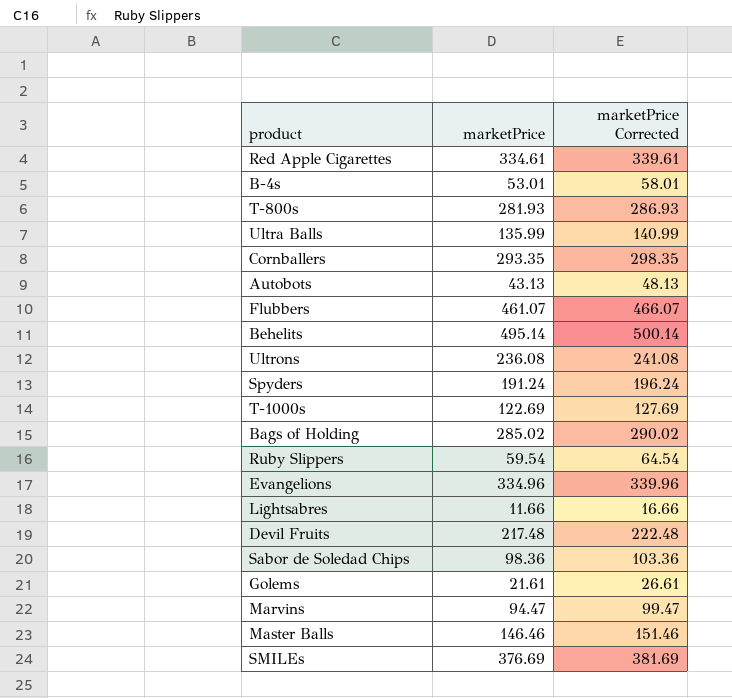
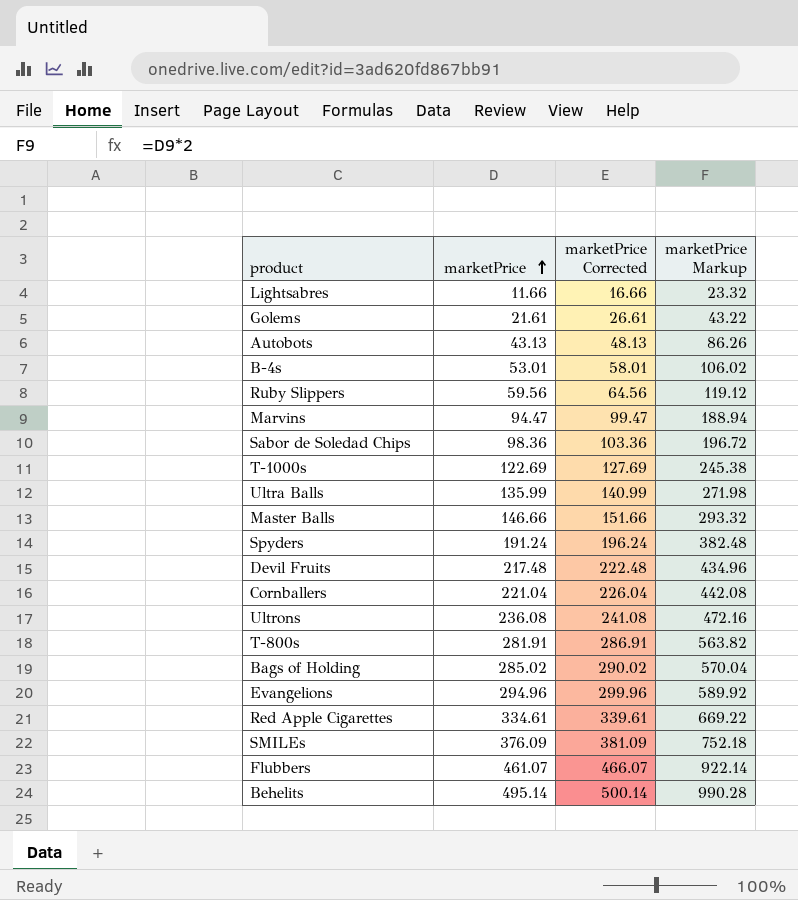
row order: none -> marketPrice ascending
column marketPrice Markup | formula: none -> [marketPrice] * 2
Ruby Slippers | marketPrice: 59.54 -> 59.56
Ruby Slippers | marketPrice Corrected: 64.54 -> 64.56
Master Balls | marketPrice: 146.46 -> 146.66
Master Balls | marketPrice Corrected: 151.46 -> 151.66
Cornballers | marketPrice: 293.35 -> 221.04
Cornballers | marketPrice Corrected: 298.35 -> 226.04
T-800s | marketPrice: 281.93 -> 281.91
T-800s | marketPrice Corrected: 286.93 -> 286.91
Evangelions | marketPrice: 334.96 -> 294.96
Evangelions | marketPrice Corrected: 339.96 -> 299.96
SMILEs | marketPrice: 376.69 -> 376.09
SMILEs | marketPrice Corrected: 381.69 -> 381.09

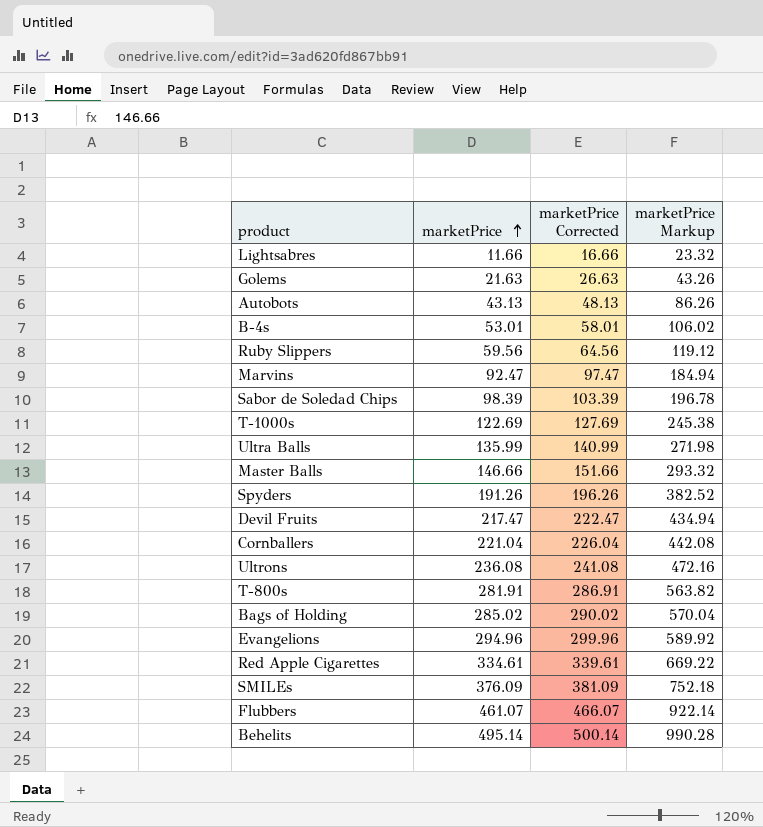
Golems | marketPrice: 21.61 -> 21.63
Golems | marketPrice Corrected: 26.61 -> 26.63
Golems | marketPrice Markup: 43.22 -> 43.26
Marvins | marketPrice: 94.47 -> 92.47
Marvins | marketPrice Corrected: 99.47 -> 97.47
Marvins | marketPrice Markup: 188.94 -> 184.94
Sabor de Soledad Chips | marketPrice: 98.36 -> 98.39
Sabor de Soledad Chips | marketPrice Corrected: 103.36 -> 103.39
Sabor de Soledad Chips | marketPrice Markup: 196.72 -> 196.78
Spyders | marketPrice: 191.24 -> 191.26
Spyders | marketPrice Corrected: 196.24 -> 196.26
Spyders | marketPrice Markup: 382.48 -> 382.52
Devil Fruits | marketPrice: 217.48 -> 217.47
Devil Fruits | marketPrice Corrected: 222.48 -> 222.47
Devil Fruits | marketPrice Markup: 434.96 -> 434.94

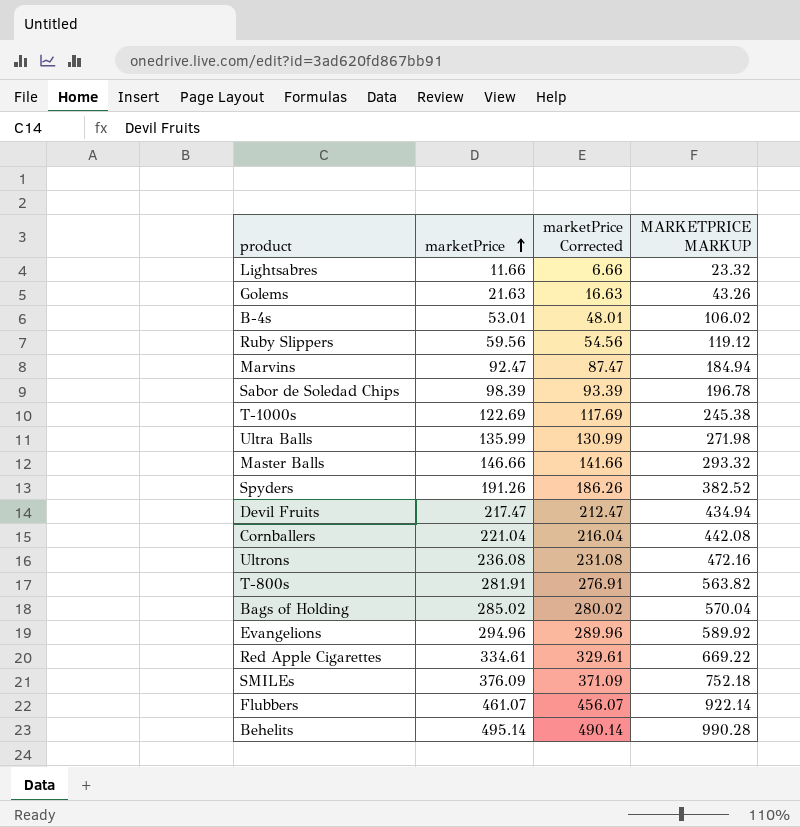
column marketPrice Corrected | formula: [marketPrice] + 5 -> [marketPrice] - 5
column name: marketPrice Markup -> MARKETPRICE MARKUP
row Autobots: 43.13 | 48.13 | 86.26 -> none

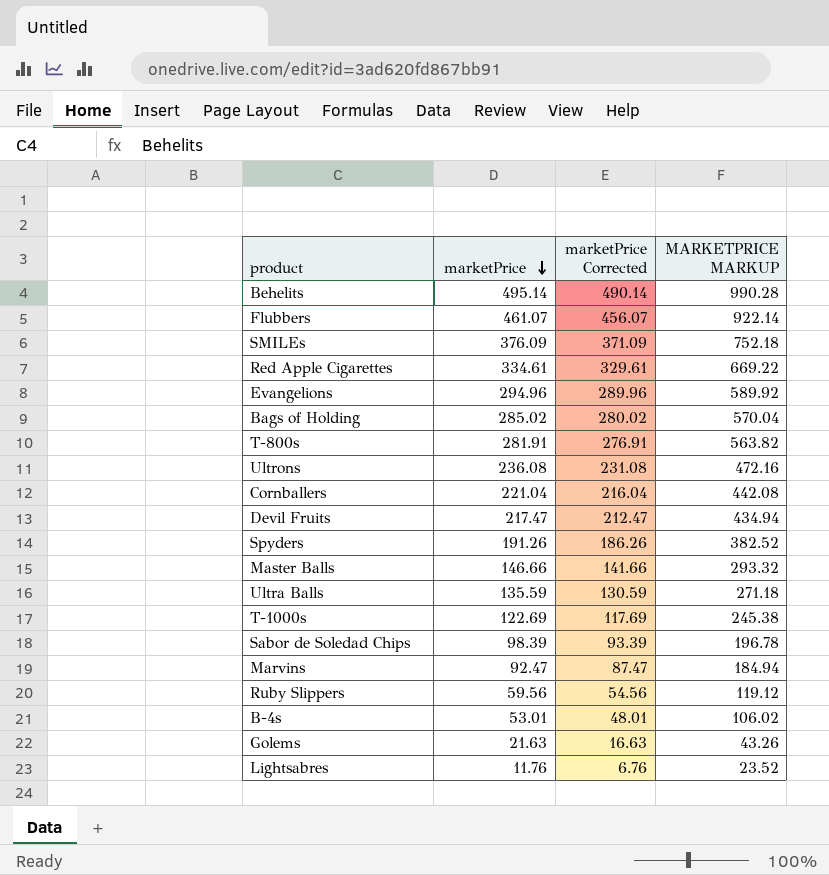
row order: marketPrice ascending -> marketPrice descending
Ultra Balls | marketPrice: 135.99 -> 135.59
Ultra Balls | marketPrice Corrected: 130.99 -> 130.59
Ultra Balls | MARKETPRICE MARKUP: 271.98 -> 271.18
Lightsabres | marketPrice: 11.66 -> 11.76
Lightsabres | marketPrice Corrected: 6.66 -> 6.76
Lightsabres | MARKETPRICE MARKUP: 23.32 -> 23.52

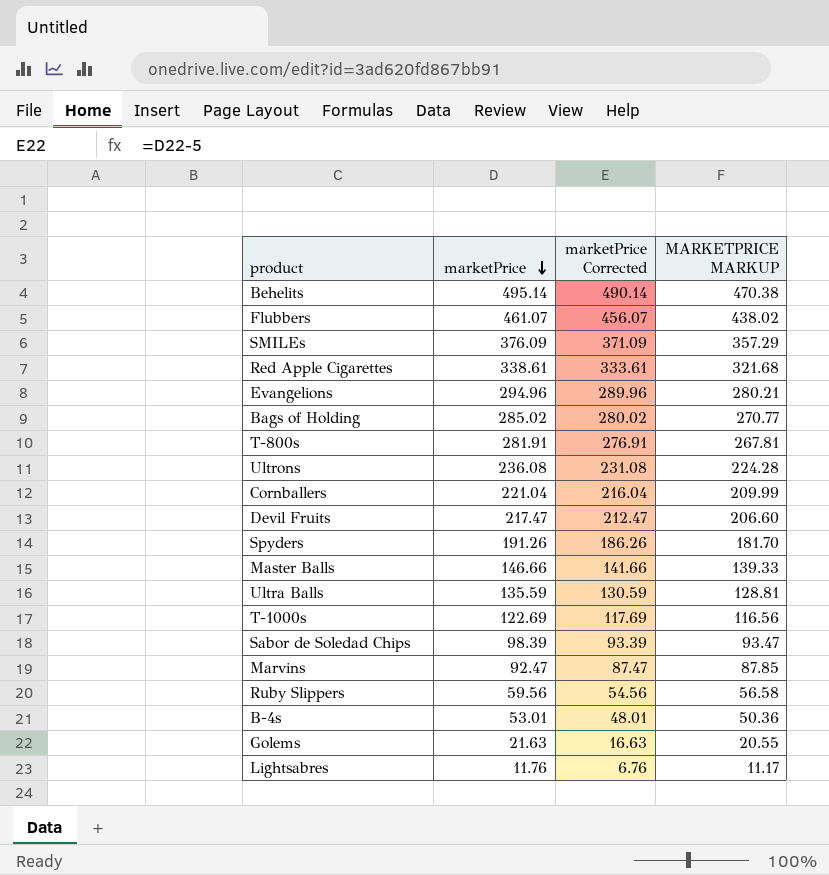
column MARKETPRICE MARKUP | formula: [marketPrice] * 2 -> [marketPrice] * 0.95
Red Apple Cigarettes | marketPrice: 334.61 -> 338.61
Red Apple Cigarettes | marketPrice Corrected: 329.61 -> 333.61

